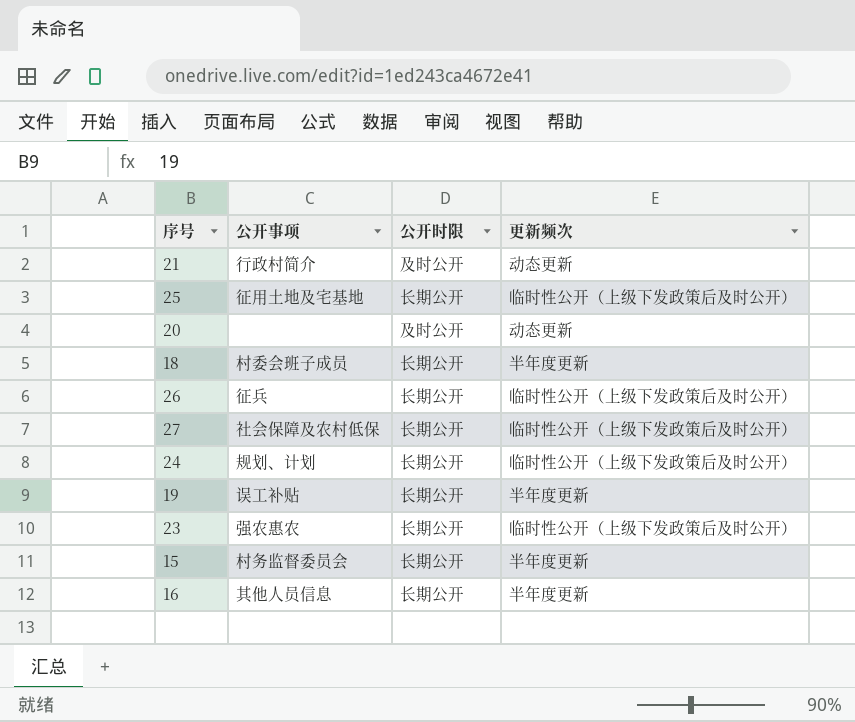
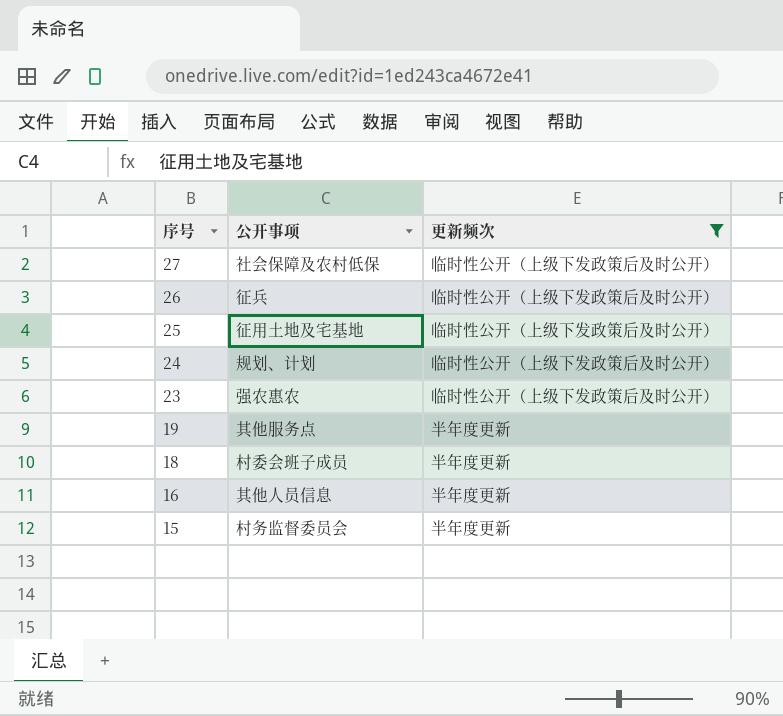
filter: none -> 更新频次 != 动态更新
row order: none -> 序号 descending
column 公开时限 | position: 3 -> none
19 | 公开事项: 误工补贴 -> 其他服务点

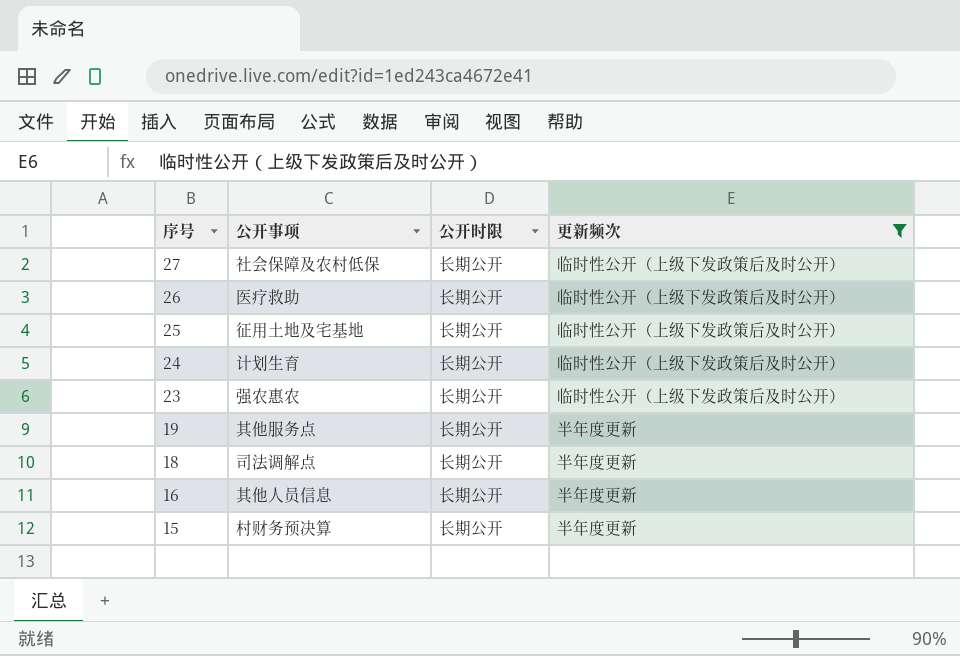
column 公开时限 | position: none -> 3
26 | 公开事项: 征兵 -> 医疗救助
24 | 公开事项: 规划、计划 -> 计划生育
18 | 公开事项: 村委会班子成员 -> 司法调解点
15 | 公开事项: 村务监督委员会 -> 村财务预决算

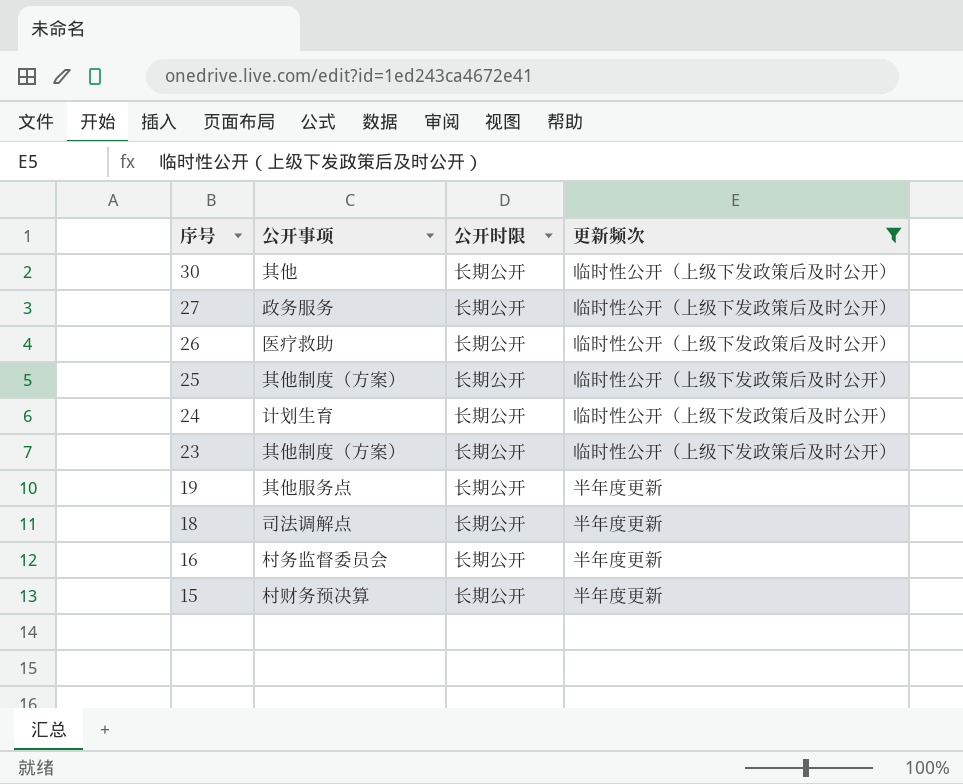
row 30: none -> 其他 | 长期公开 | 临时性公开（上级下发政策后及时公开）
27 | 公开事项: 社会保障及农村低保 -> 政务服务
25 | 公开事项: 征用土地及宅基地 -> 其他制度（方案）
23 | 公开事项: 强农惠农 -> 其他制度（方案）
16 | 公开事项: 其他人员信息 -> 村务监督委员会

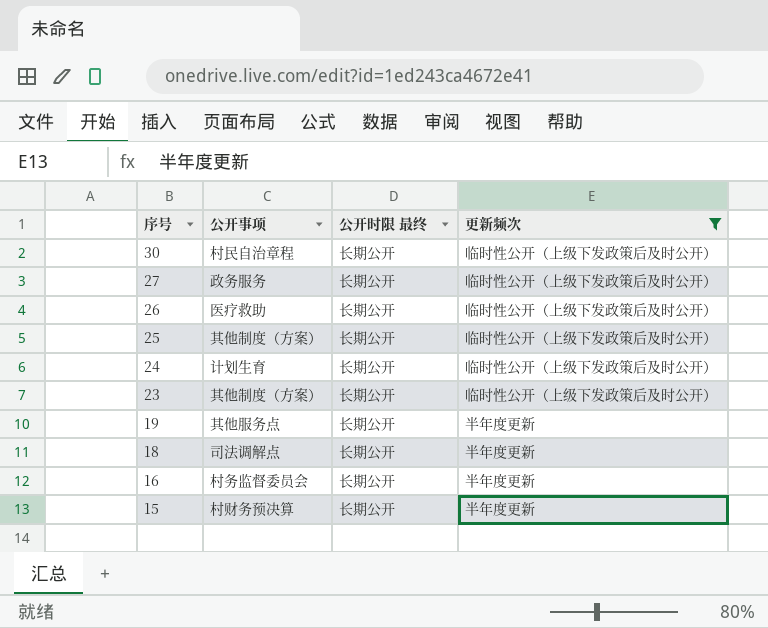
column name: 公开时限 -> 公开时限 最终
30 | 公开事项: 其他 -> 村民自治章程

